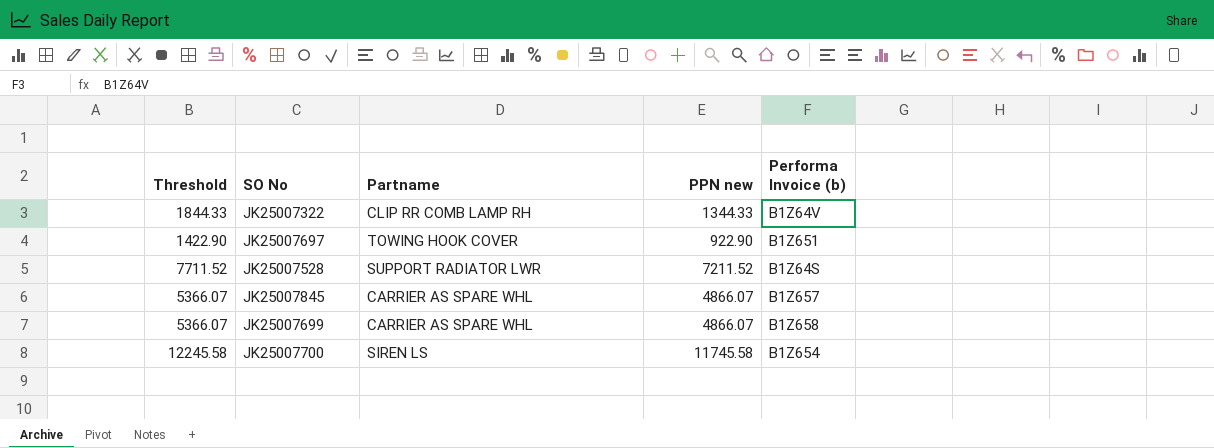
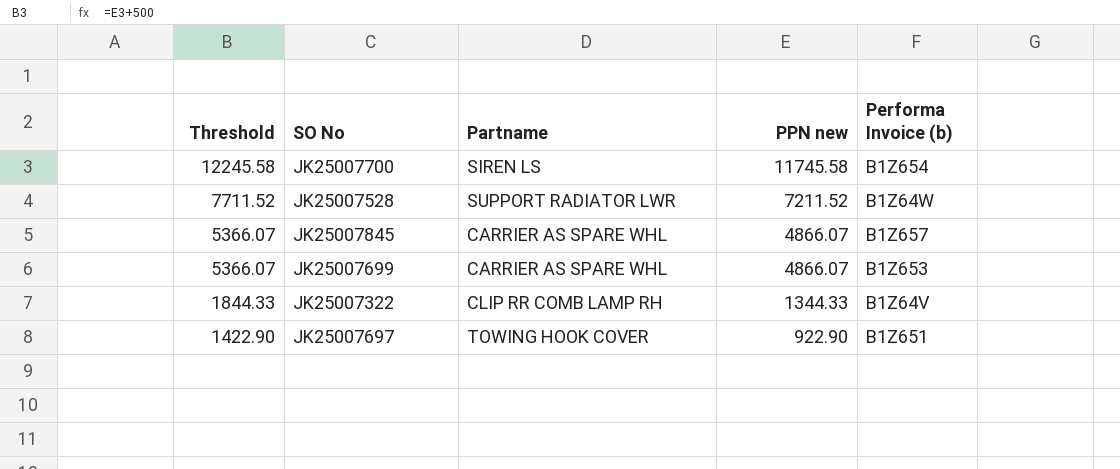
row order: none -> Threshold descending
JK25007528 | Performa Invoice (b): B1Z64S -> B1Z64W
JK25007699 | Performa Invoice (b): B1Z658 -> B1Z653

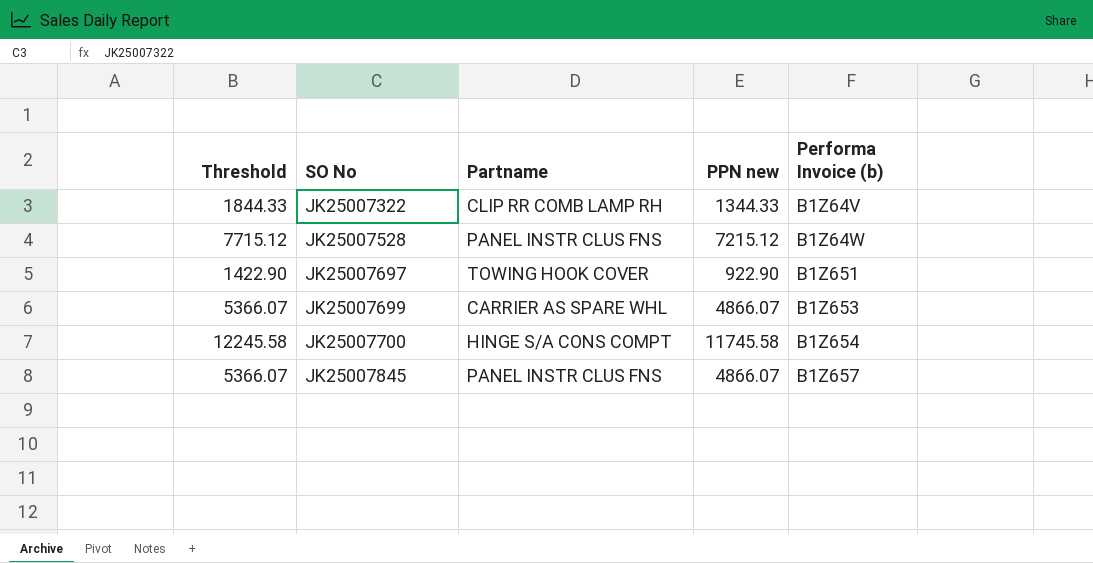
row order: Threshold descending -> SO No ascending
JK25007528 | Threshold: 7711.52 -> 7715.12
JK25007528 | Partname: SUPPORT RADIATOR LWR -> PANEL INSTR CLUS FNS
JK25007528 | PPN new: 7211.52 -> 7215.12
JK25007700 | Partname: SIREN LS -> HINGE S/A CONS COMPT
JK25007845 | Partname: CARRIER AS SPARE WHL -> PANEL INSTR CLUS FNS

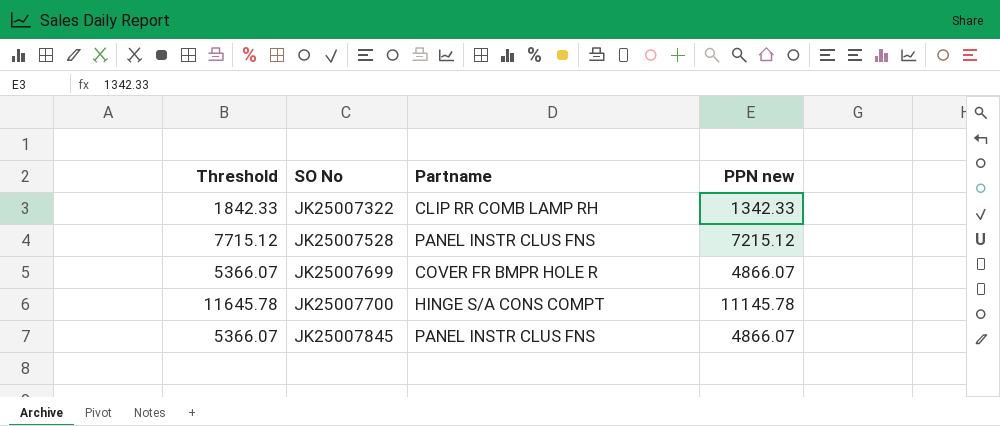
column Performa Invoice (b) | position: 5 -> none
row JK25007697: 1422.90 | TOWING HOOK COVER | 922.90 | B1Z651 -> none
JK25007322 | Threshold: 1844.33 -> 1842.33
JK25007322 | PPN new: 1344.33 -> 1342.33
JK25007699 | Partname: CARRIER AS SPARE WHL -> COVER FR BMPR HOLE R
JK25007700 | Threshold: 12245.58 -> 11645.78
JK25007700 | PPN new: 11745.58 -> 11145.78

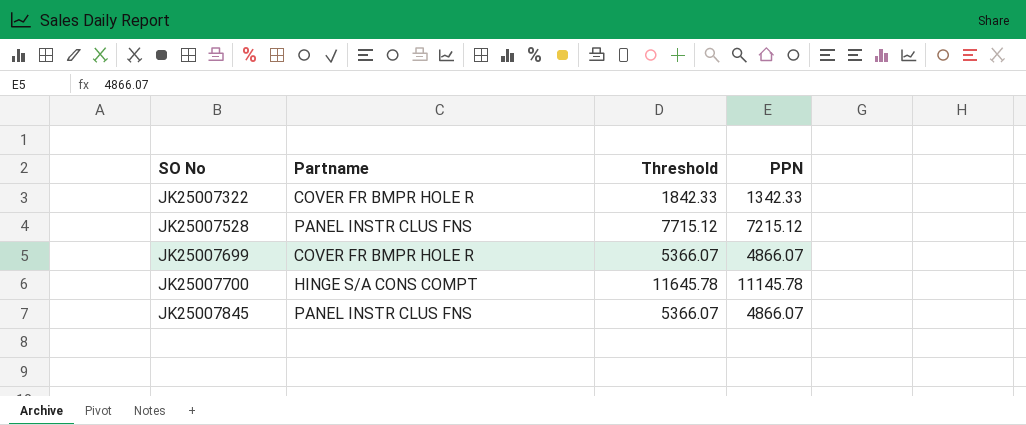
column Threshold | position: 1 -> 3
column name: PPN new -> PPN
JK25007322 | Partname: CLIP RR COMB LAMP RH -> COVER FR BMPR HOLE R

